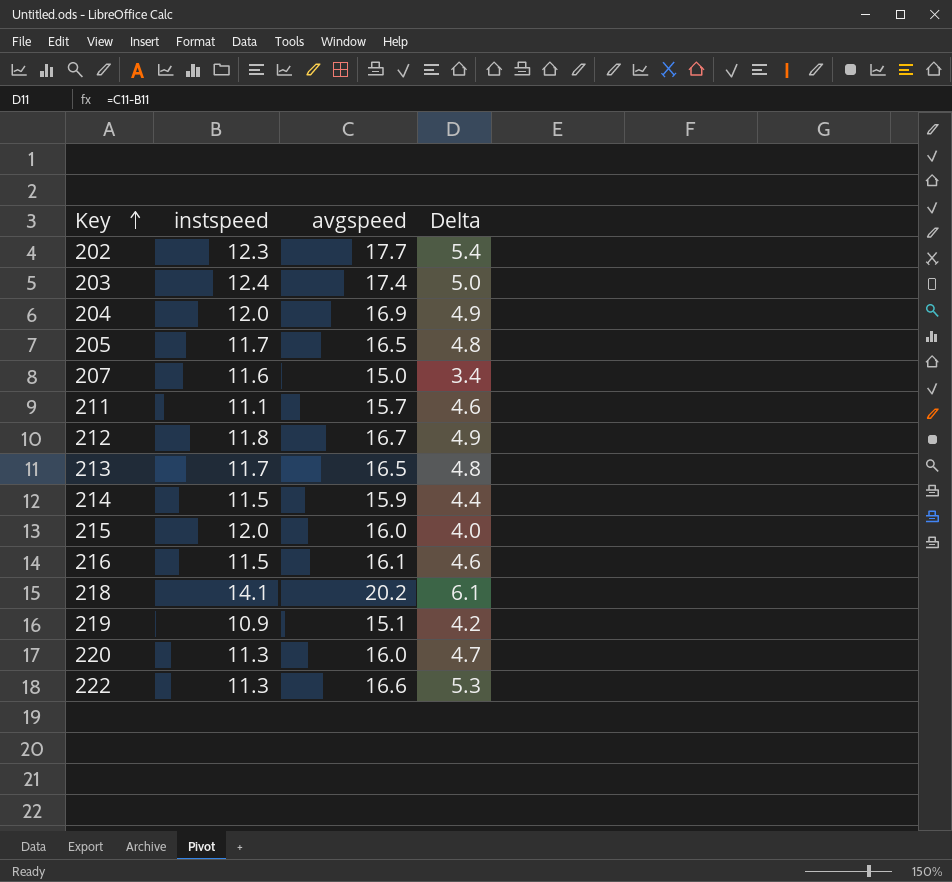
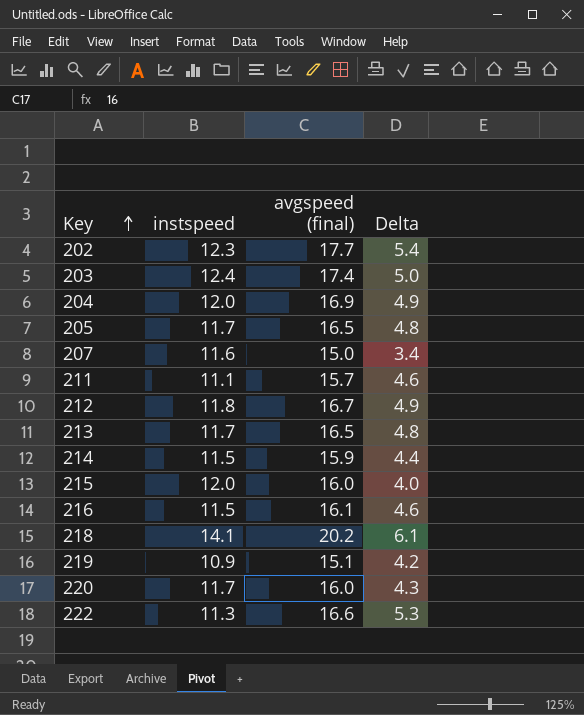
column name: avgspeed -> avgspeed (final)
220 | instspeed: 11.3 -> 11.7
220 | Delta: 4.7 -> 4.3

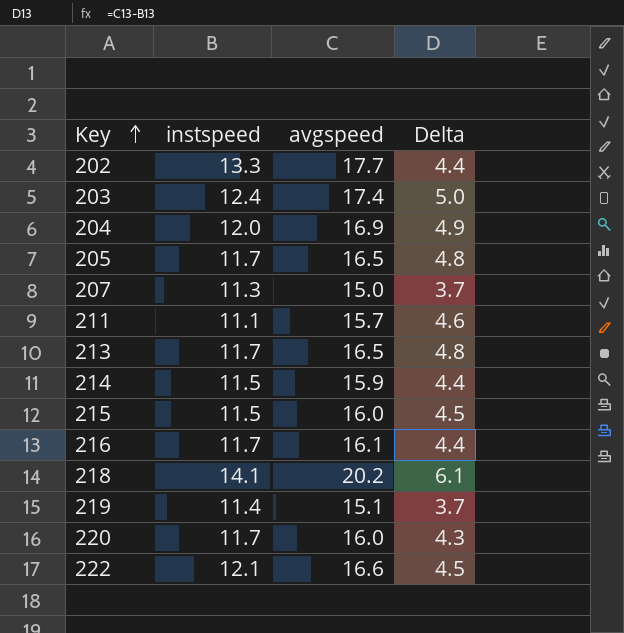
column name: avgspeed (final) -> avgspeed
row 212: 11.8 | 16.7 | 4.9 -> none
202 | instspeed: 12.3 -> 13.3
202 | Delta: 5.4 -> 4.4
207 | instspeed: 11.6 -> 11.3
207 | Delta: 3.4 -> 3.7
215 | instspeed: 12.0 -> 11.5
215 | Delta: 4.0 -> 4.5
216 | instspeed: 11.5 -> 11.7
216 | Delta: 4.6 -> 4.4
219 | instspeed: 10.9 -> 11.4
219 | Delta: 4.2 -> 3.7
222 | instspeed: 11.3 -> 12.1
222 | Delta: 5.3 -> 4.5

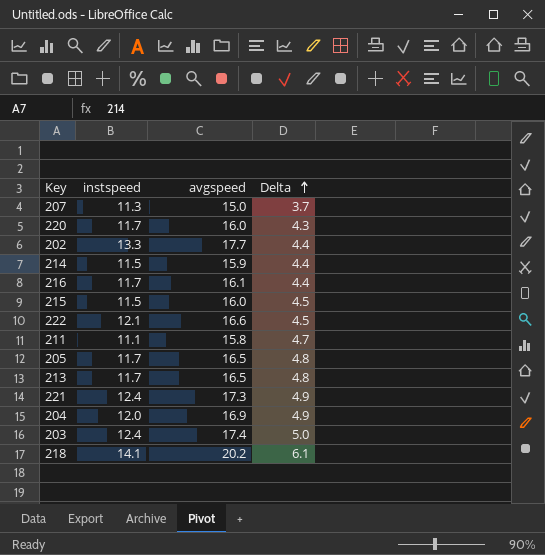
row order: Key ascending -> Delta ascending
row 219: 11.4 | 15.1 | 3.7 -> none
211 | avgspeed: 15.7 -> 15.8
211 | Delta: 4.6 -> 4.7
row 221: none -> 12.4 | 17.3 | 4.9

